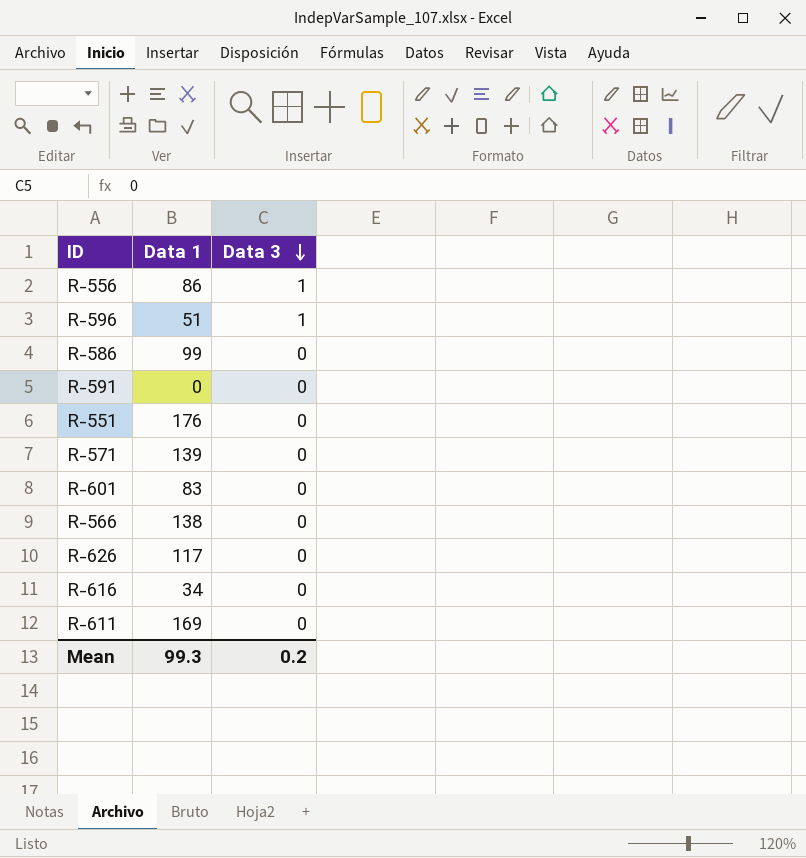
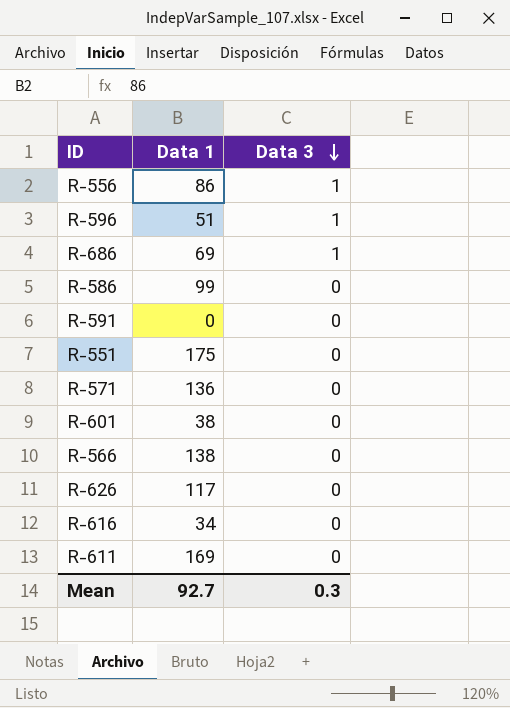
row R-686: none -> 69 | 1
R-551 | Data 1: 176 -> 175
R-571 | Data 1: 139 -> 136
R-601 | Data 1: 83 -> 38
Mean | Data 1: 99.3 -> 92.7
Mean | Data 3: 0.2 -> 0.3

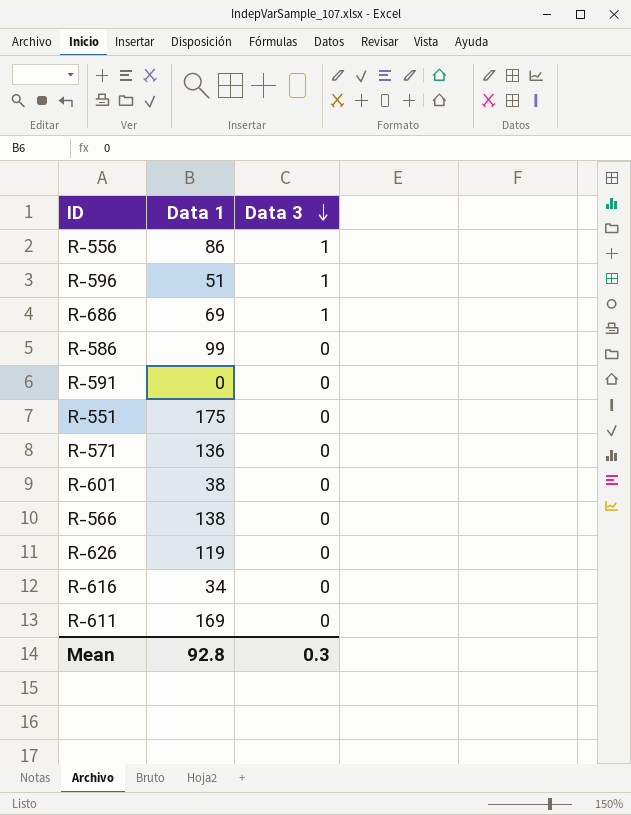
R-626 | Data 1: 117 -> 119
Mean | Data 1: 92.7 -> 92.8

